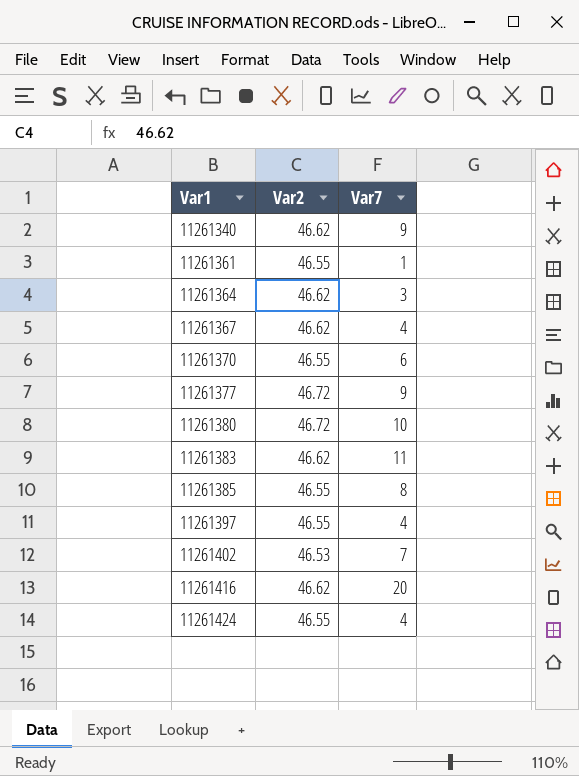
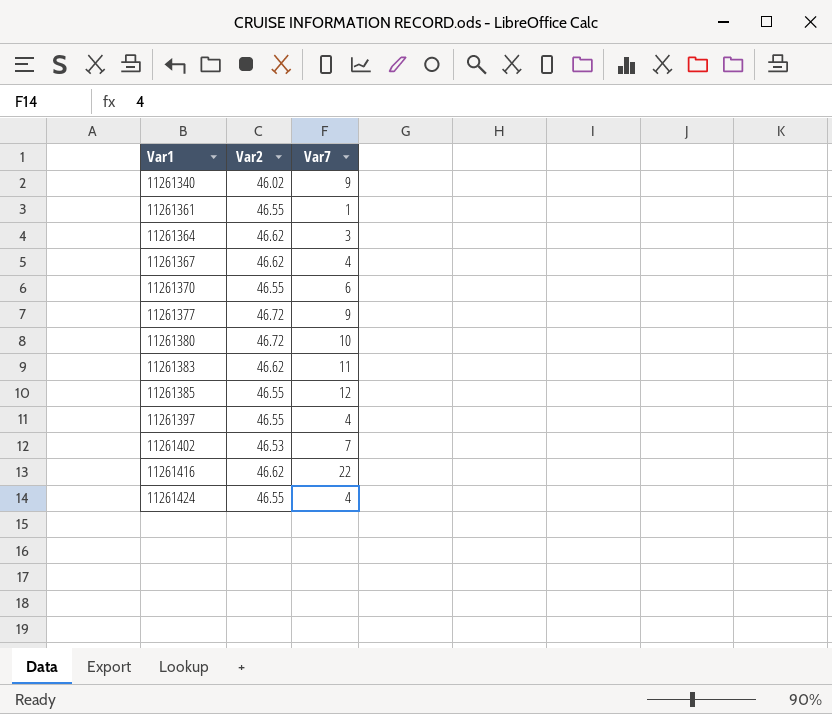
11261340 | Var2: 46.62 -> 46.02
11261385 | Var7: 8 -> 12
11261416 | Var7: 20 -> 22

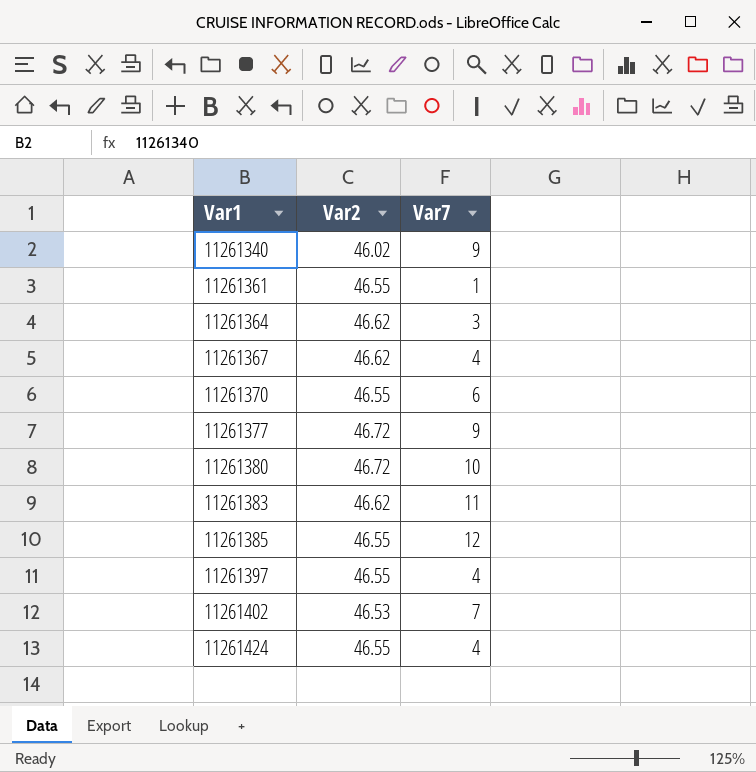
row 11261416: 46.62 | 22 -> none

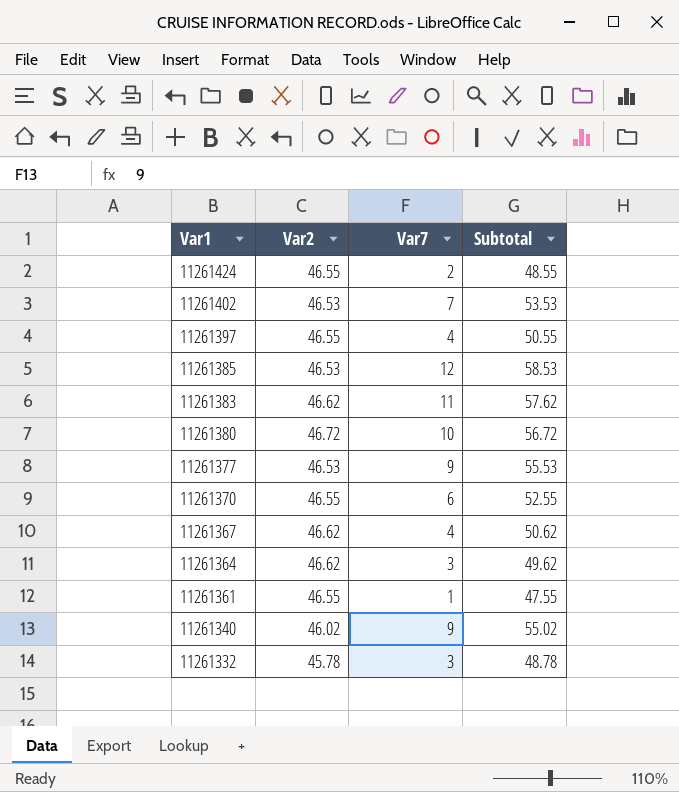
row order: Var1 ascending -> Var1 descending
column Subtotal | formula: none -> [Var2] + [Var7]
11261424 | Var7: 4 -> 2
11261385 | Var2: 46.55 -> 46.53
11261377 | Var2: 46.72 -> 46.53
row 11261332: none -> 45.78 | 3 | 48.78

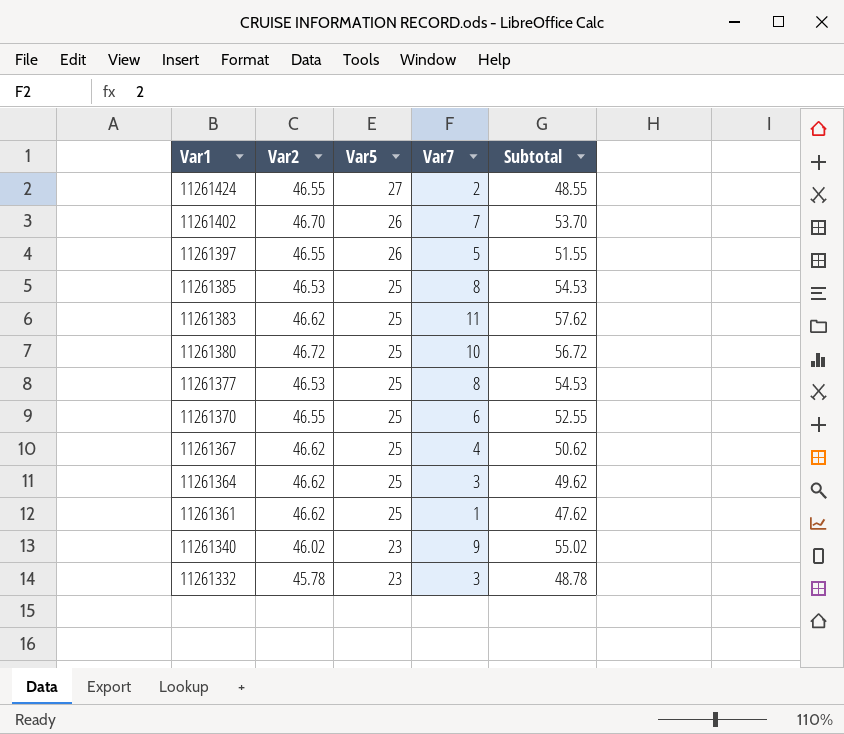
column Var5 | position: none -> 3
11261402 | Var2: 46.53 -> 46.70
11261402 | Subtotal: 53.53 -> 53.70
11261397 | Var7: 4 -> 5
11261397 | Subtotal: 50.55 -> 51.55
11261385 | Var7: 12 -> 8
11261385 | Subtotal: 58.53 -> 54.53
11261377 | Var7: 9 -> 8
11261377 | Subtotal: 55.53 -> 54.53
11261361 | Var2: 46.55 -> 46.62
11261361 | Subtotal: 47.55 -> 47.62

